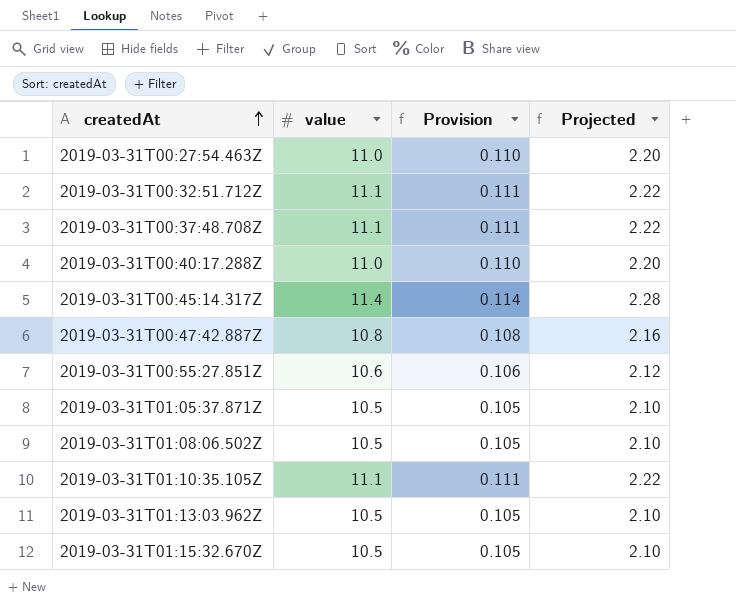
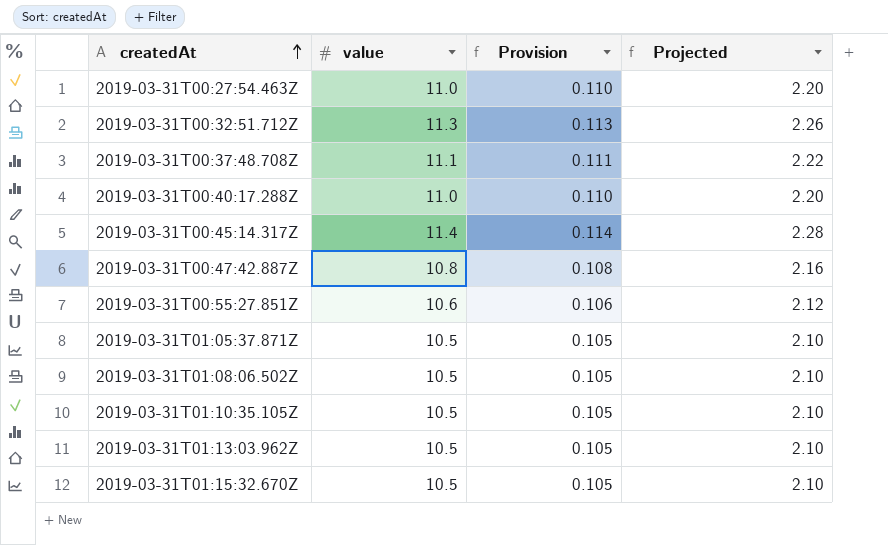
2019-03-31T00:32:51.712Z | value: 11.1 -> 11.3
2019-03-31T00:32:51.712Z | Provision: 0.111 -> 0.113
2019-03-31T00:32:51.712Z | Projected: 2.22 -> 2.26
2019-03-31T01:10:35.105Z | value: 11.1 -> 10.5
2019-03-31T01:10:35.105Z | Provision: 0.111 -> 0.105
2019-03-31T01:10:35.105Z | Projected: 2.22 -> 2.10

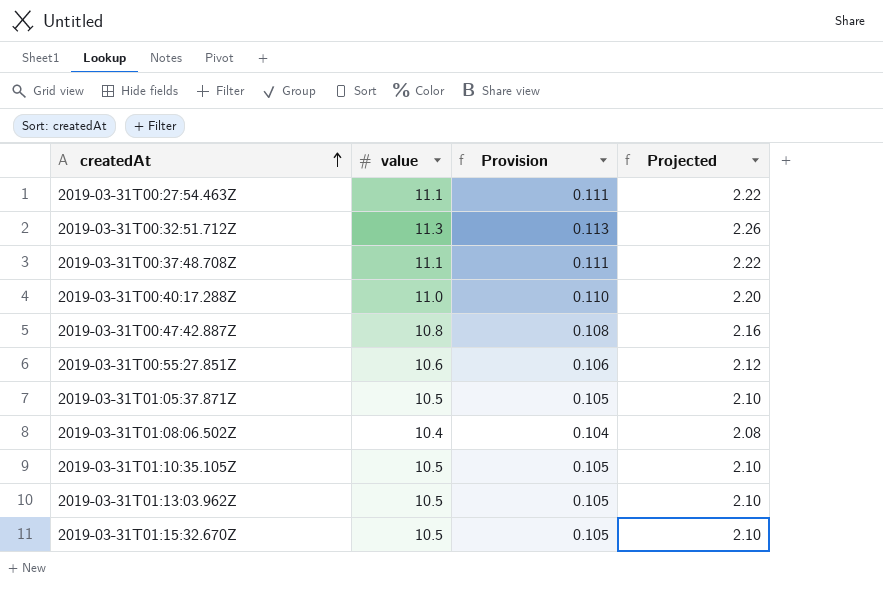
row 2019-03-31T00:45:14.317Z: 11.4 | 0.114 | 2.28 -> none
2019-03-31T00:27:54.463Z | value: 11.0 -> 11.1
2019-03-31T00:27:54.463Z | Provision: 0.110 -> 0.111
2019-03-31T00:27:54.463Z | Projected: 2.20 -> 2.22
2019-03-31T01:08:06.502Z | value: 10.5 -> 10.4
2019-03-31T01:08:06.502Z | Provision: 0.105 -> 0.104
2019-03-31T01:08:06.502Z | Projected: 2.10 -> 2.08

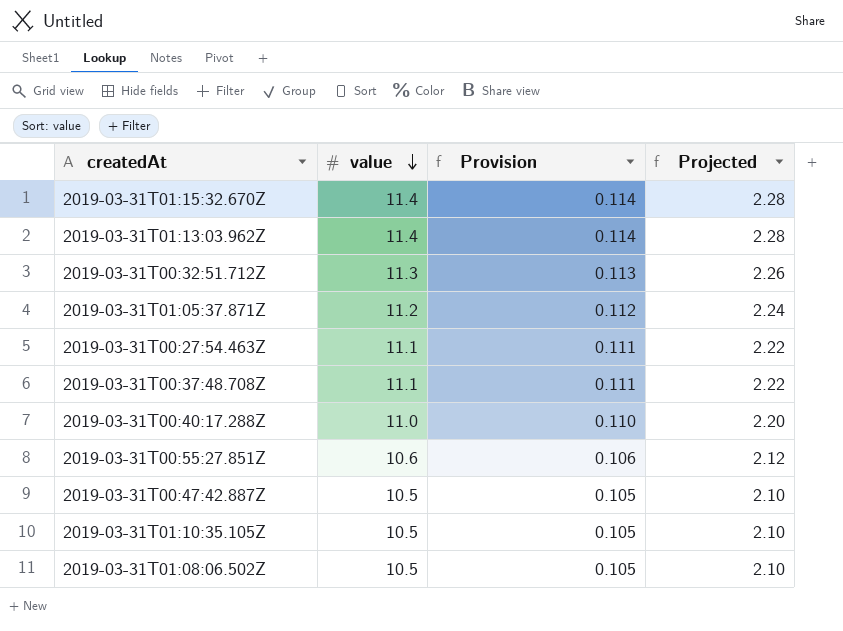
row order: createdAt ascending -> value descending
2019-03-31T01:15:32.670Z | value: 10.5 -> 11.4
2019-03-31T01:15:32.670Z | Provision: 0.105 -> 0.114
2019-03-31T01:15:32.670Z | Projected: 2.10 -> 2.28
2019-03-31T01:13:03.962Z | value: 10.5 -> 11.4
2019-03-31T01:13:03.962Z | Provision: 0.105 -> 0.114
2019-03-31T01:13:03.962Z | Projected: 2.10 -> 2.28
2019-03-31T01:05:37.871Z | value: 10.5 -> 11.2
2019-03-31T01:05:37.871Z | Provision: 0.105 -> 0.112
2019-03-31T01:05:37.871Z | Projected: 2.10 -> 2.24
2019-03-31T00:47:42.887Z | value: 10.8 -> 10.5
2019-03-31T00:47:42.887Z | Provision: 0.108 -> 0.105
2019-03-31T00:47:42.887Z | Projected: 2.16 -> 2.10
2019-03-31T01:08:06.502Z | value: 10.4 -> 10.5
2019-03-31T01:08:06.502Z | Provision: 0.104 -> 0.105
2019-03-31T01:08:06.502Z | Projected: 2.08 -> 2.10

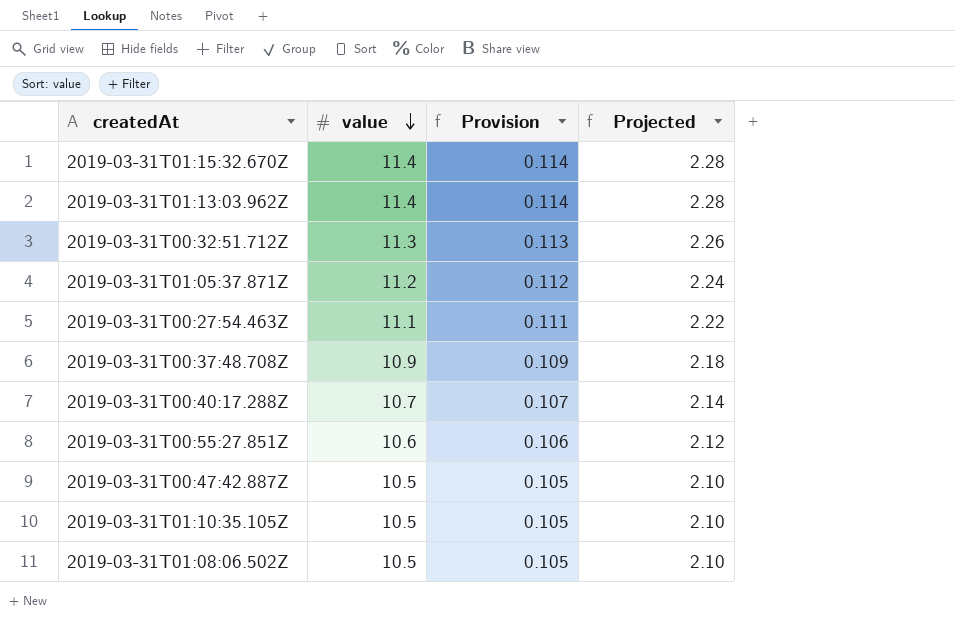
2019-03-31T00:37:48.708Z | value: 11.1 -> 10.9
2019-03-31T00:37:48.708Z | Provision: 0.111 -> 0.109
2019-03-31T00:37:48.708Z | Projected: 2.22 -> 2.18
2019-03-31T00:40:17.288Z | value: 11.0 -> 10.7
2019-03-31T00:40:17.288Z | Provision: 0.110 -> 0.107
2019-03-31T00:40:17.288Z | Projected: 2.20 -> 2.14

